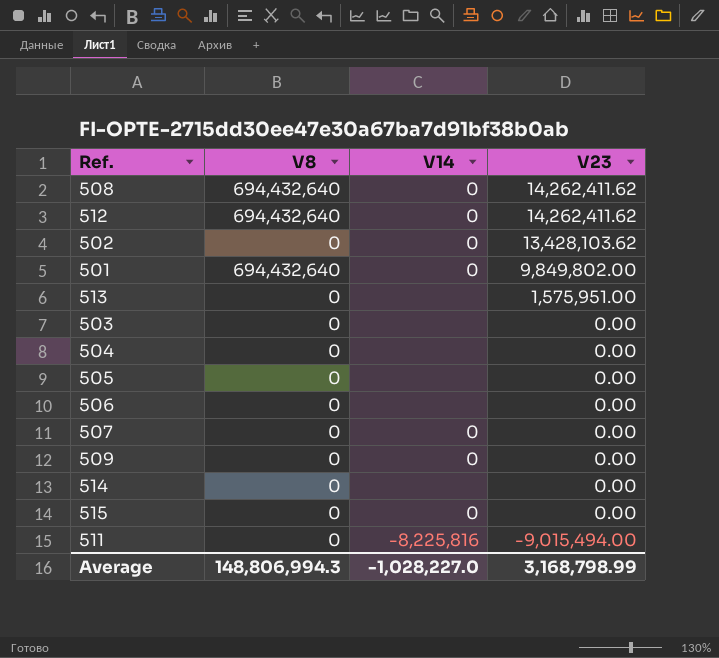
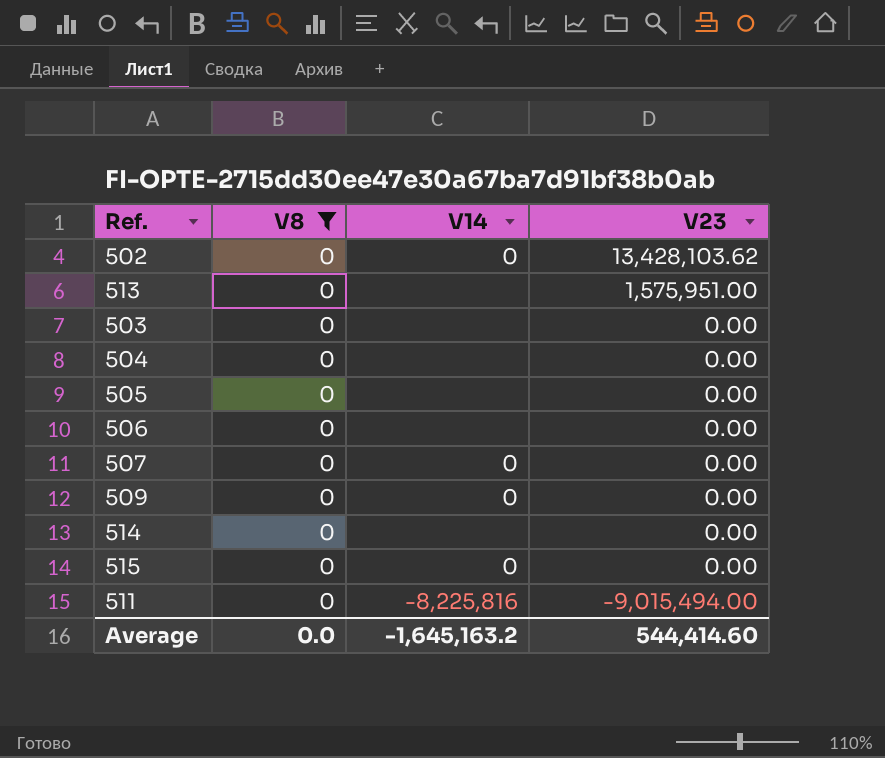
filter: none -> V8 = 0
Average | V8: 148,806,994.3 -> 0.0
Average | V14: -1,028,227.0 -> -1,645,163.2
Average | V23: 3,168,798.99 -> 544,414.60

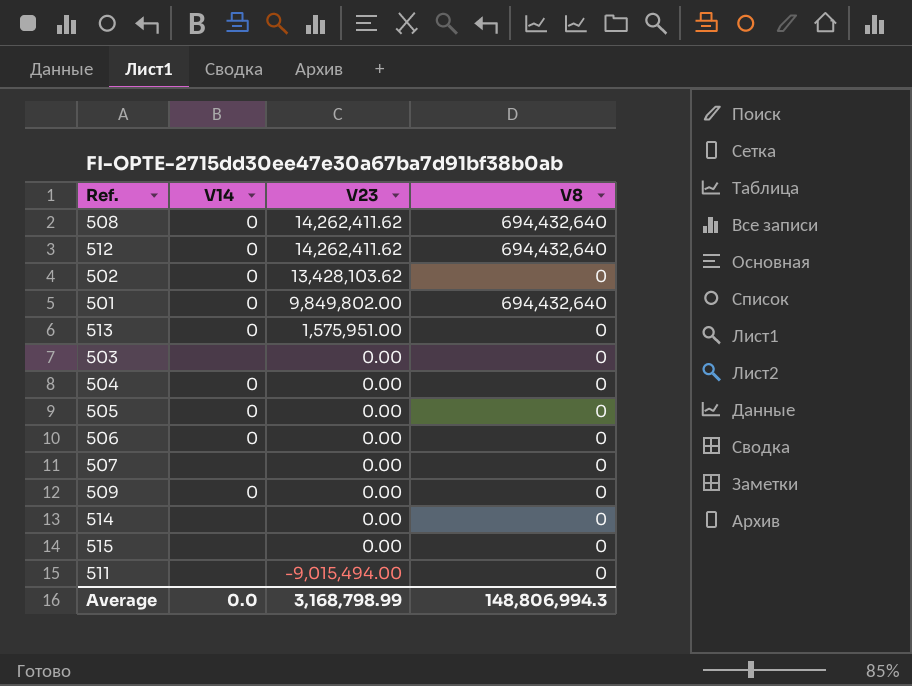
filter: V8 = 0 -> none
column V8 | position: 2 -> 4
513 | V14: none -> 0
504 | V14: none -> 0
505 | V14: none -> 0
506 | V14: none -> 0
507 | V14: 0 -> none
515 | V14: 0 -> none
511 | V14: -8,225,816 -> none
Average | V14: -1,645,163.2 -> 0.0
Average | V23: 544,414.60 -> 3,168,798.99
Average | V8: 0.0 -> 148,806,994.3

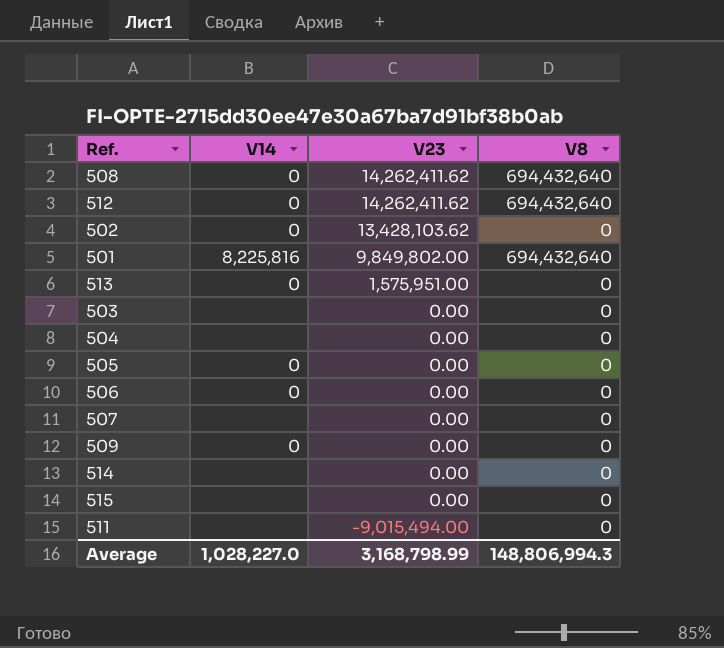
501 | V14: 0 -> 8,225,816
504 | V14: 0 -> none
Average | V14: 0.0 -> 1,028,227.0

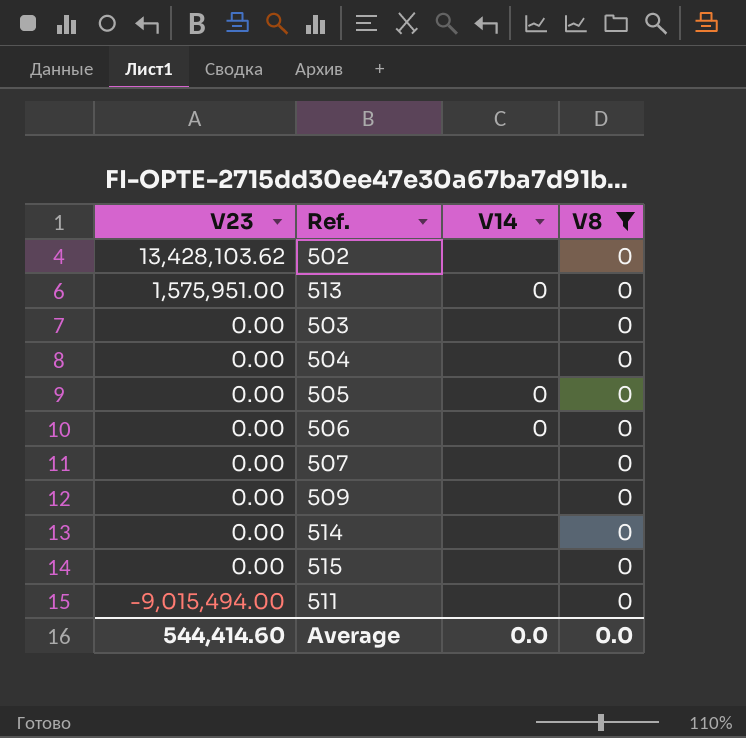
filter: none -> V8 = 0
column V23 | position: 3 -> 1
502 | V14: 0 -> none
509 | V14: 0 -> none
Average | V23: 3,168,798.99 -> 544,414.60
Average | V14: 1,028,227.0 -> 0.0
Average | V8: 148,806,994.3 -> 0.0

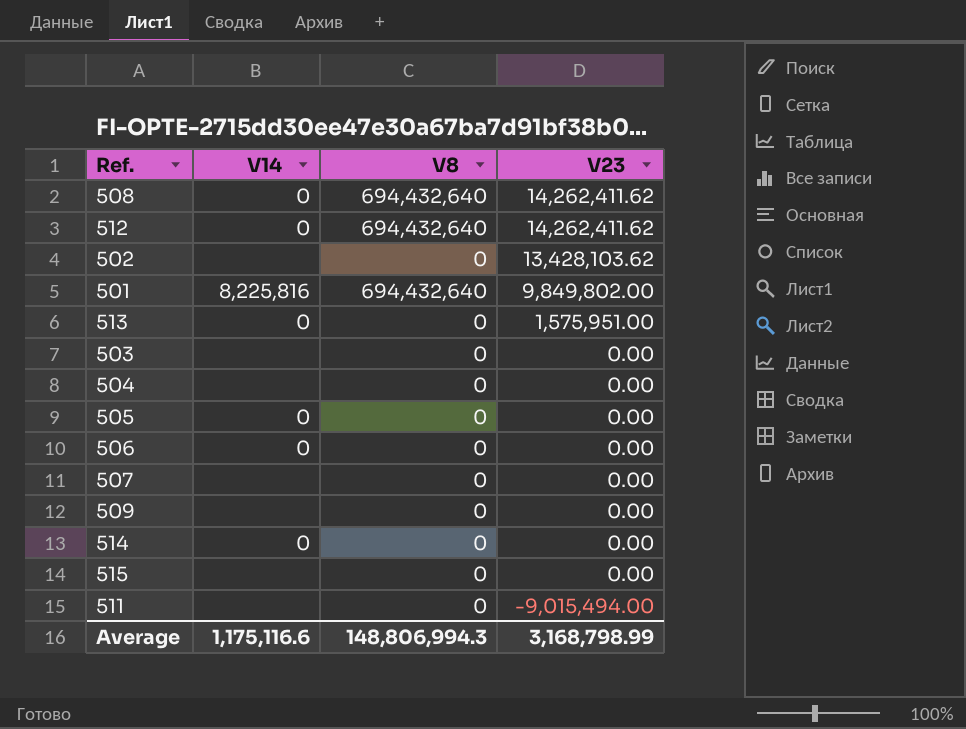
filter: V8 = 0 -> none
column V23 | position: 1 -> 4
514 | V14: none -> 0
Average | V14: 0.0 -> 1,175,116.6
Average | V8: 0.0 -> 148,806,994.3
Average | V23: 544,414.60 -> 3,168,798.99

